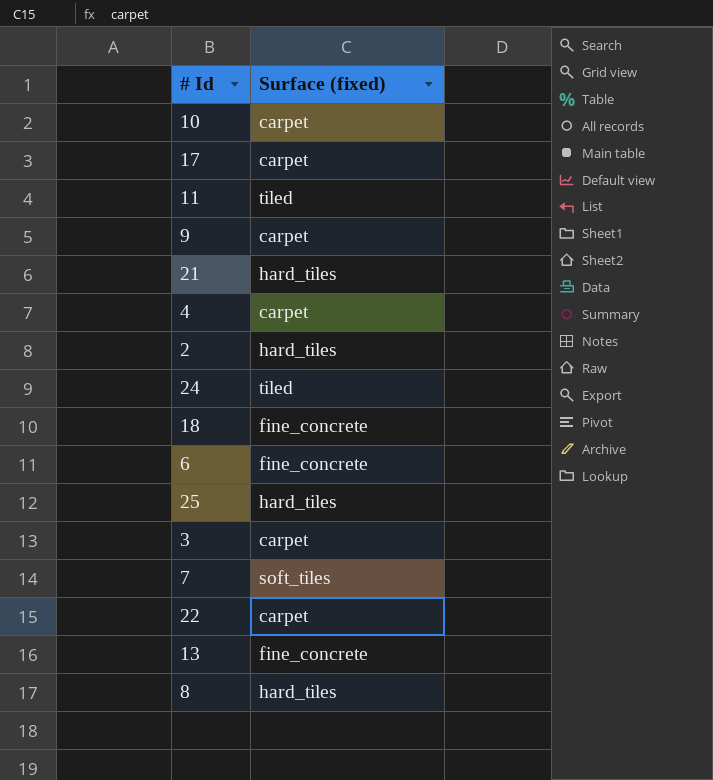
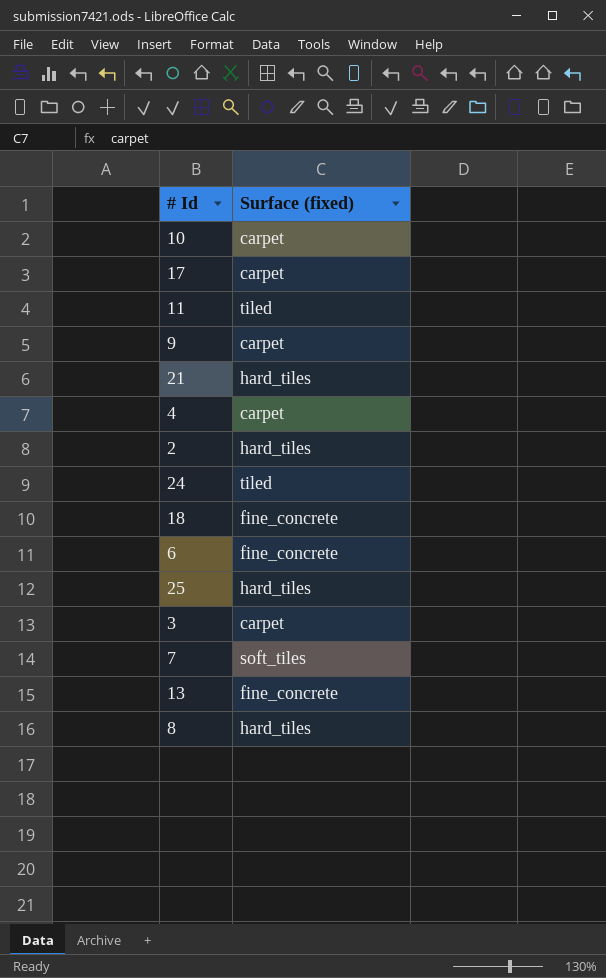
row 22: carpet -> none

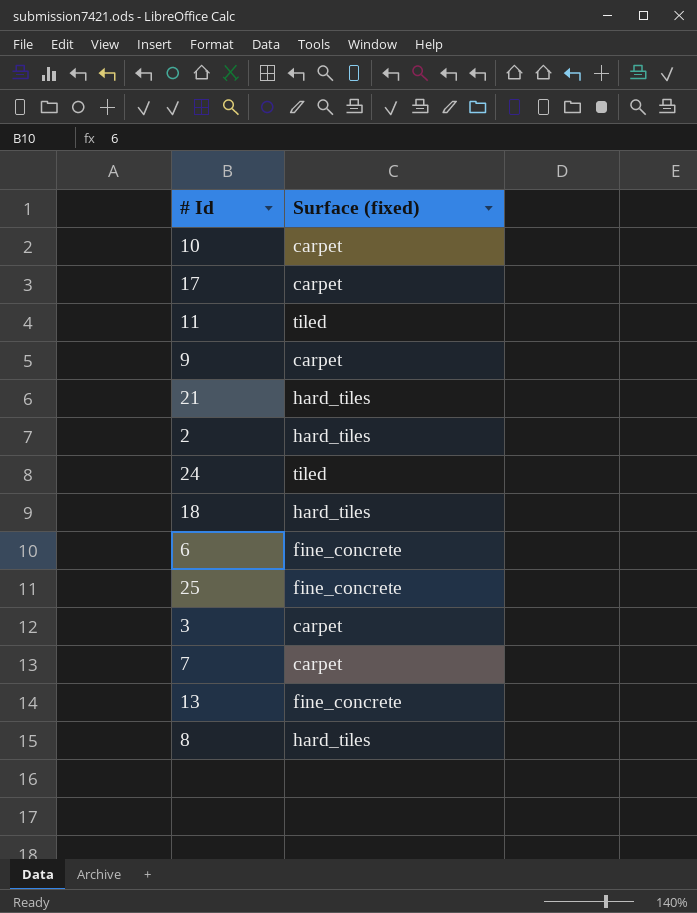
row 4: carpet -> none
18 | Surface (fixed): fine_concrete -> hard_tiles
25 | Surface (fixed): hard_tiles -> fine_concrete
7 | Surface (fixed): soft_tiles -> carpet

